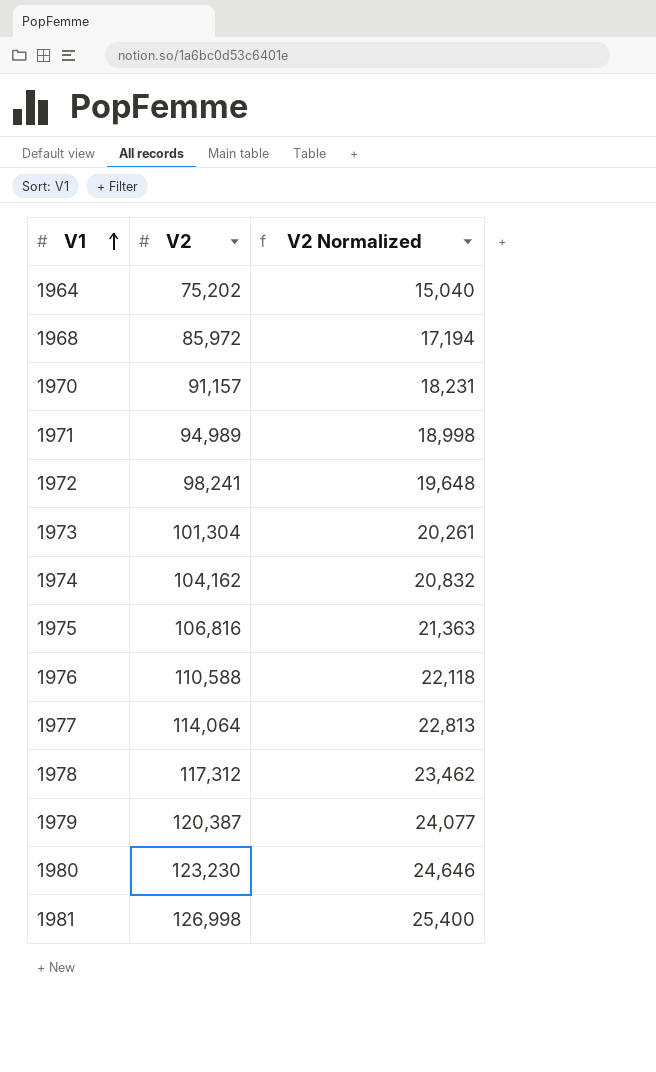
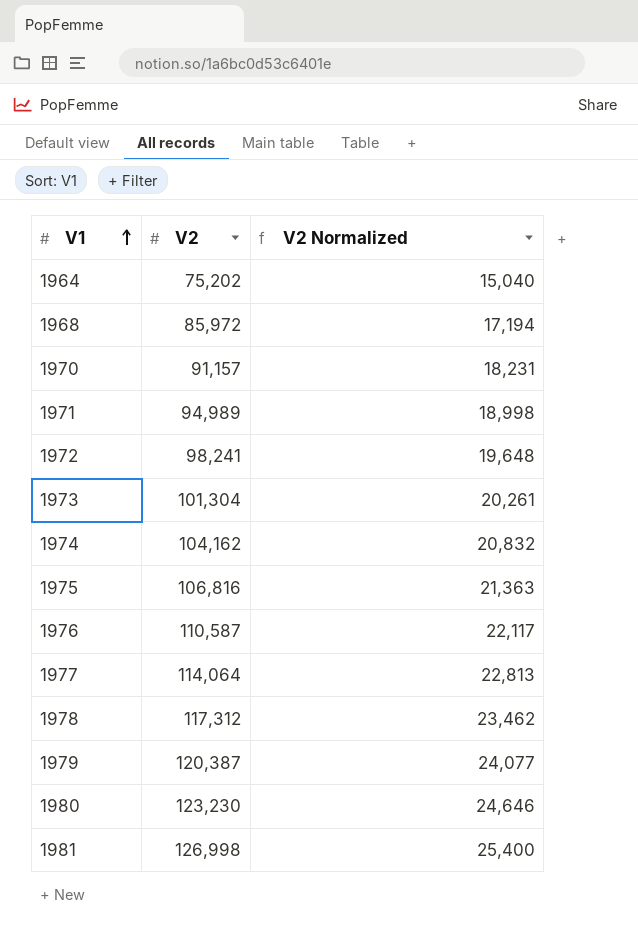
1976 | V2: 110,588 -> 110,587
1976 | V2 Normalized: 22,118 -> 22,117

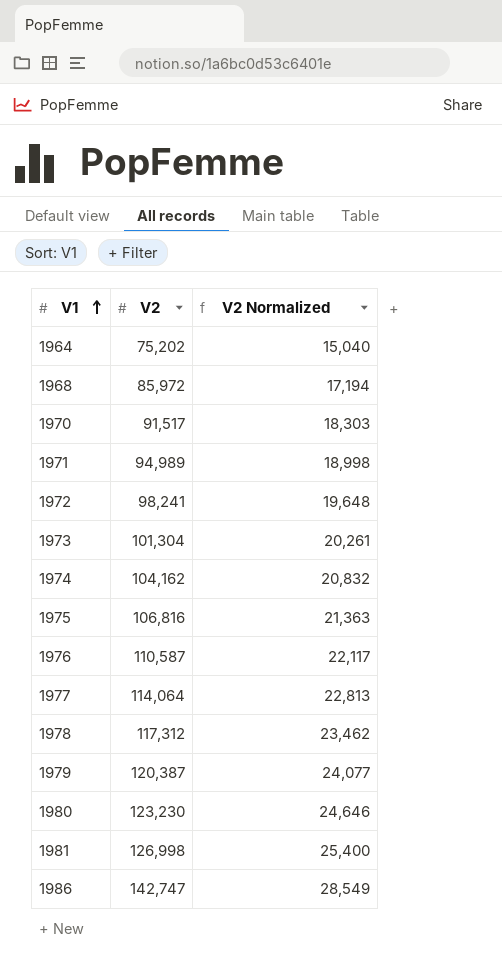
1970 | V2: 91,157 -> 91,517
1970 | V2 Normalized: 18,231 -> 18,303
row 1986: none -> 142,747 | 28,549

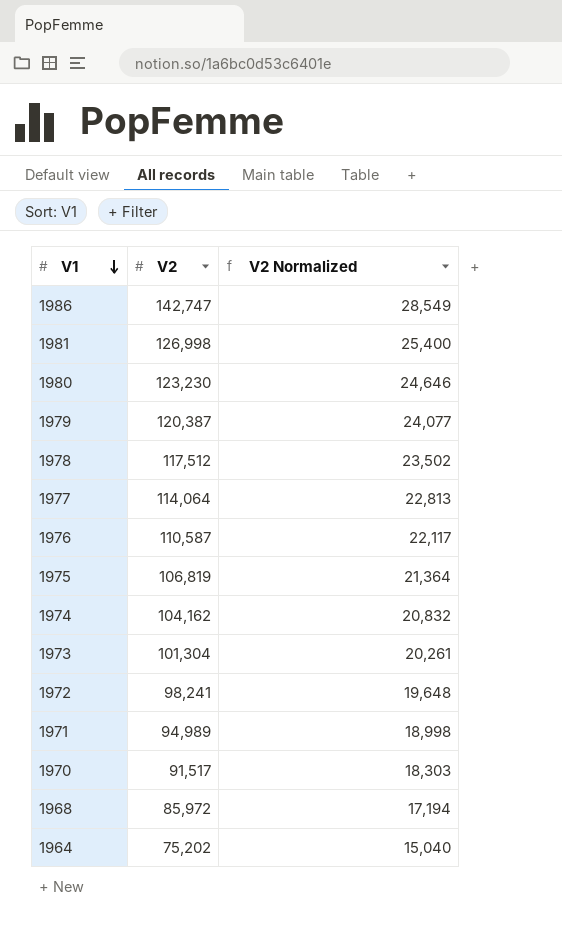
row order: V1 ascending -> V1 descending
1978 | V2: 117,312 -> 117,512
1978 | V2 Normalized: 23,462 -> 23,502
1975 | V2: 106,816 -> 106,819
1975 | V2 Normalized: 21,363 -> 21,364

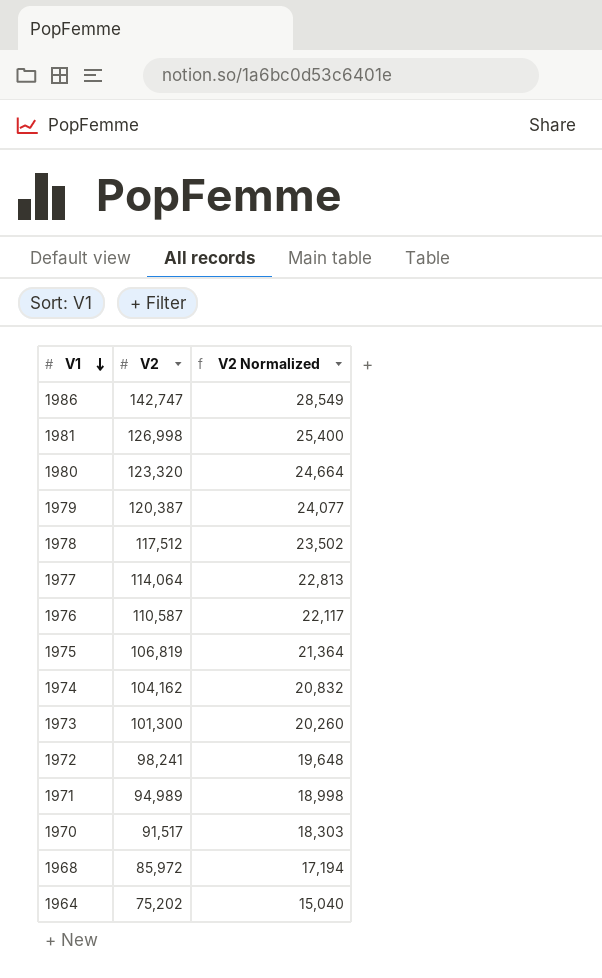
1980 | V2: 123,230 -> 123,320
1980 | V2 Normalized: 24,646 -> 24,664
1973 | V2: 101,304 -> 101,300
1973 | V2 Normalized: 20,261 -> 20,260

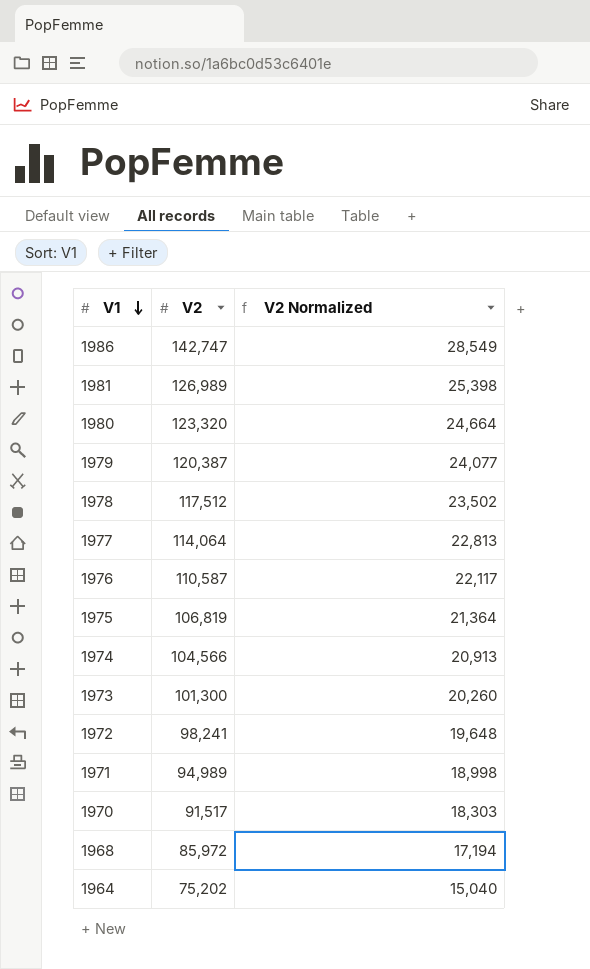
1981 | V2: 126,998 -> 126,989
1981 | V2 Normalized: 25,400 -> 25,398
1974 | V2: 104,162 -> 104,566
1974 | V2 Normalized: 20,832 -> 20,913

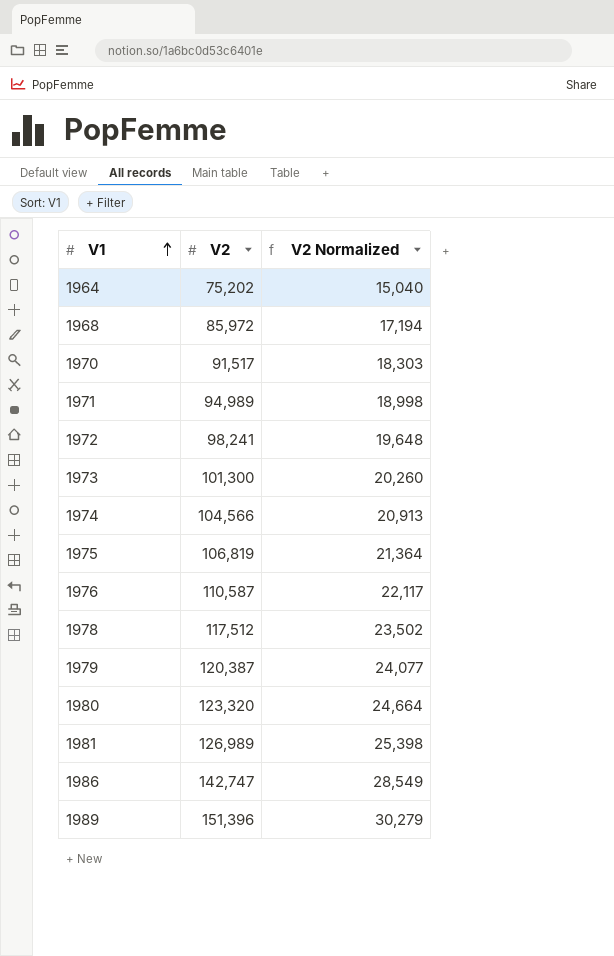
row order: V1 descending -> V1 ascending
row 1977: 114,064 | 22,813 -> none
row 1989: none -> 151,396 | 30,279

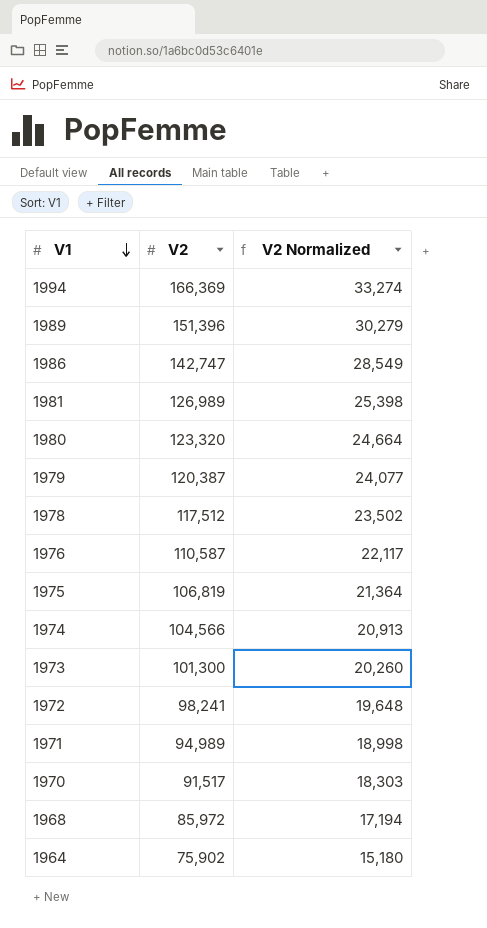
row order: V1 ascending -> V1 descending
row 1994: none -> 166,369 | 33,274
1964 | V2: 75,202 -> 75,902
1964 | V2 Normalized: 15,040 -> 15,180

